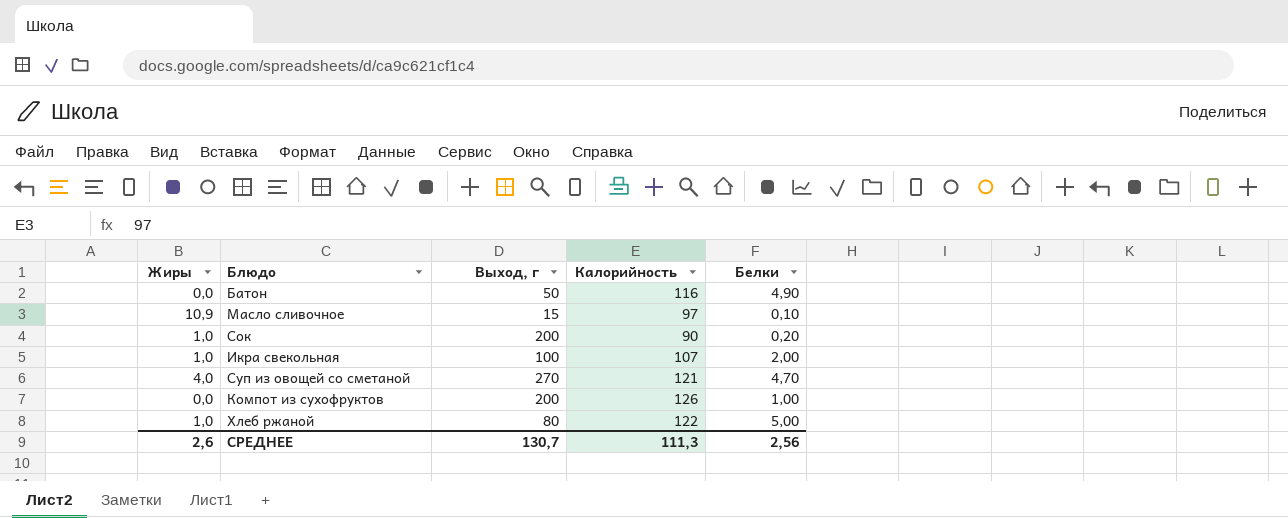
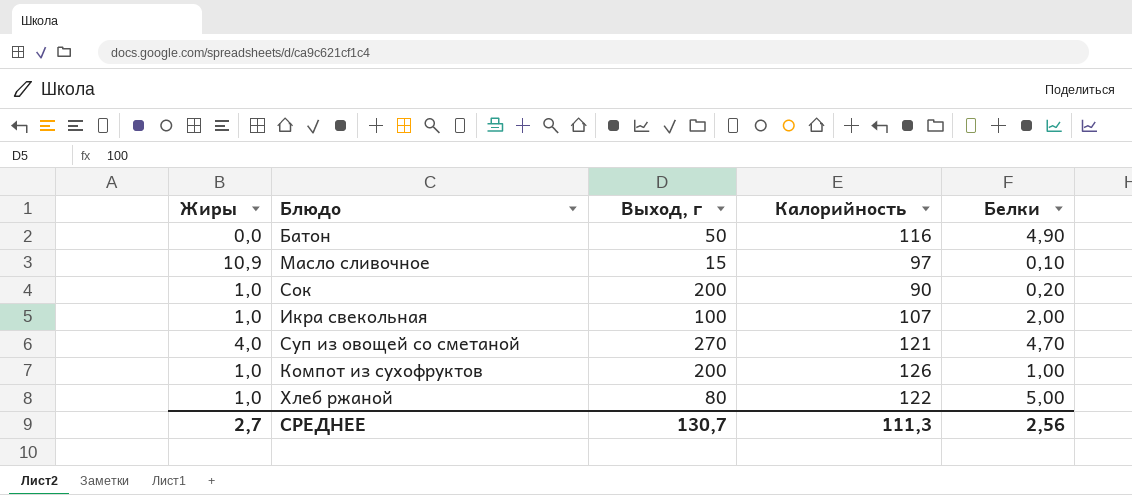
Компот из сухофруктов | Жиры: 0,0 -> 1,0
СРЕДНЕЕ | Жиры: 2,6 -> 2,7

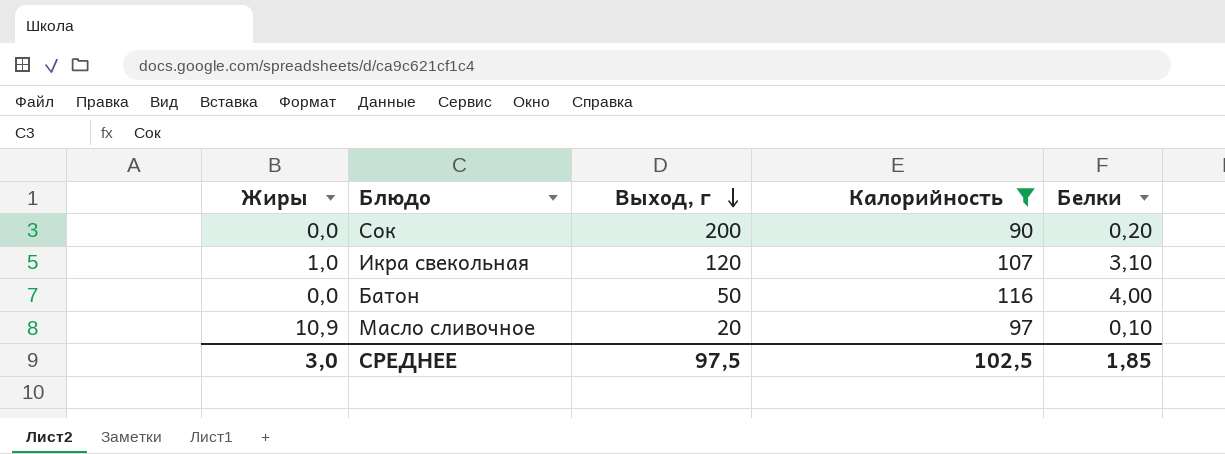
filter: none -> Калорийность <= 116
row order: none -> Выход, г descending
Сок | Жиры: 1,0 -> 0,0
Икра свекольная | Выход, г: 100 -> 120
Икра свекольная | Белки: 2,00 -> 3,10
Батон | Белки: 4,90 -> 4,00
Масло сливочное | Выход, г: 15 -> 20
СРЕДНЕЕ | Жиры: 2,7 -> 3,0
СРЕДНЕЕ | Выход, г: 130,7 -> 97,5
СРЕДНЕЕ | Калорийность: 111,3 -> 102,5
СРЕДНЕЕ | Белки: 2,56 -> 1,85

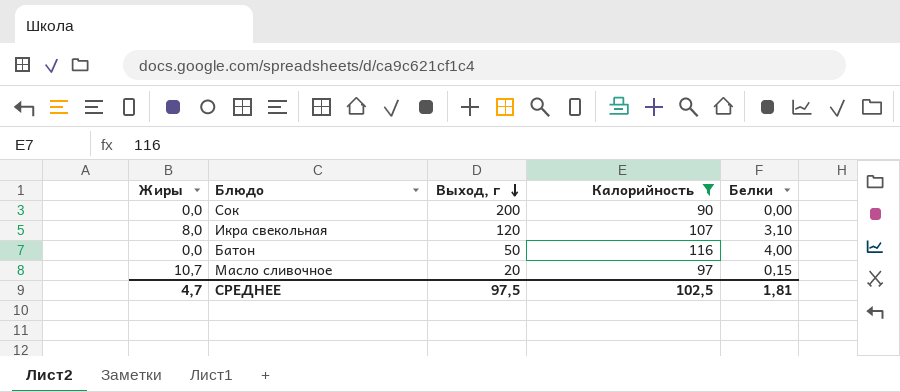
Сок | Белки: 0,20 -> 0,00
Икра свекольная | Жиры: 1,0 -> 8,0
Масло сливочное | Жиры: 10,9 -> 10,7
Масло сливочное | Белки: 0,10 -> 0,15
СРЕДНЕЕ | Жиры: 3,0 -> 4,7
СРЕДНЕЕ | Белки: 1,85 -> 1,81

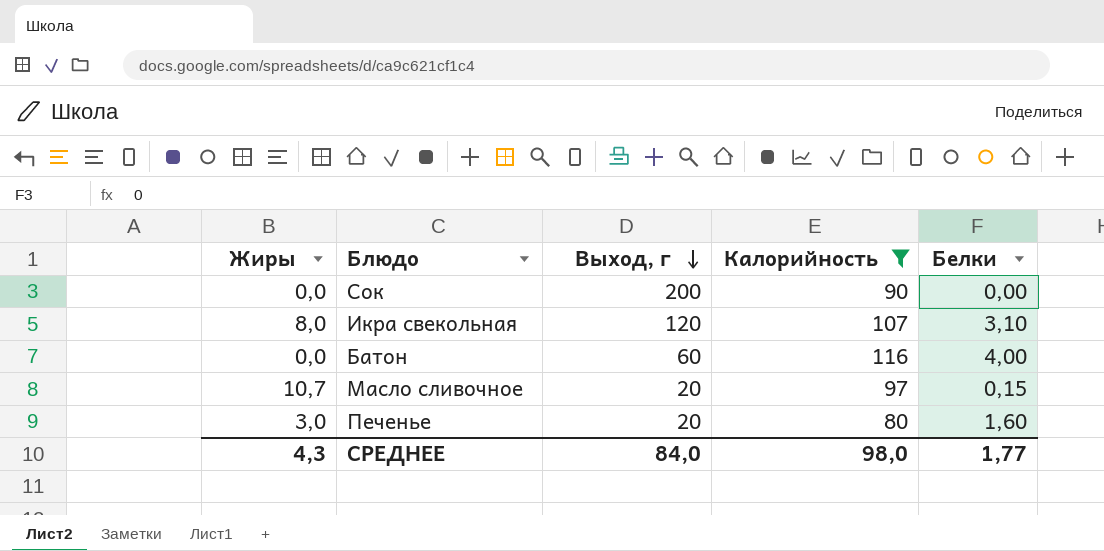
Батон | Выход, г: 50 -> 60
row Печенье: none -> 3,0 | 20 | 80 | 1,60
СРЕДНЕЕ | Жиры: 4,7 -> 4,3
СРЕДНЕЕ | Выход, г: 97,5 -> 84,0
СРЕДНЕЕ | Калорийность: 102,5 -> 98,0
СРЕДНЕЕ | Белки: 1,81 -> 1,77

